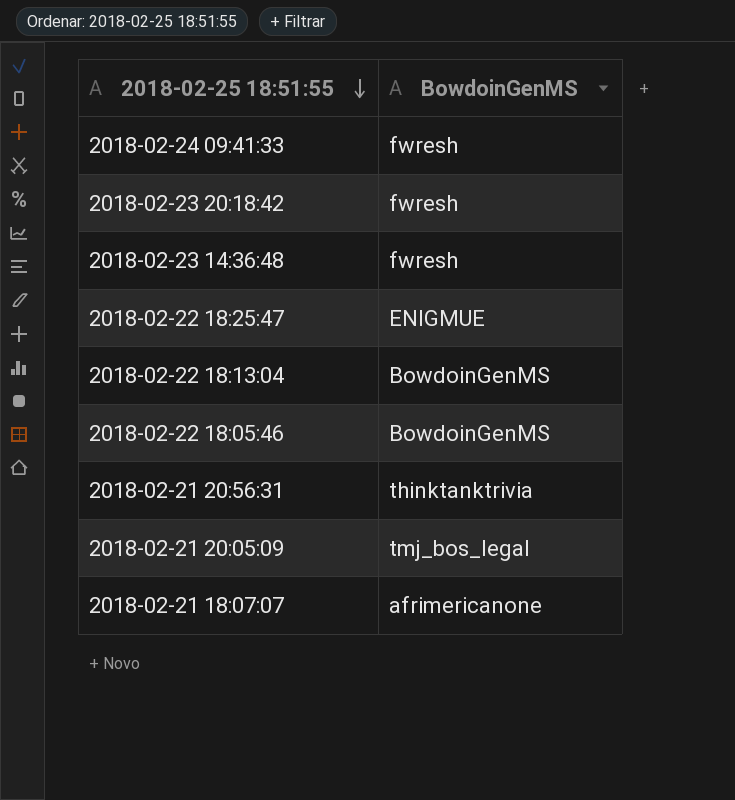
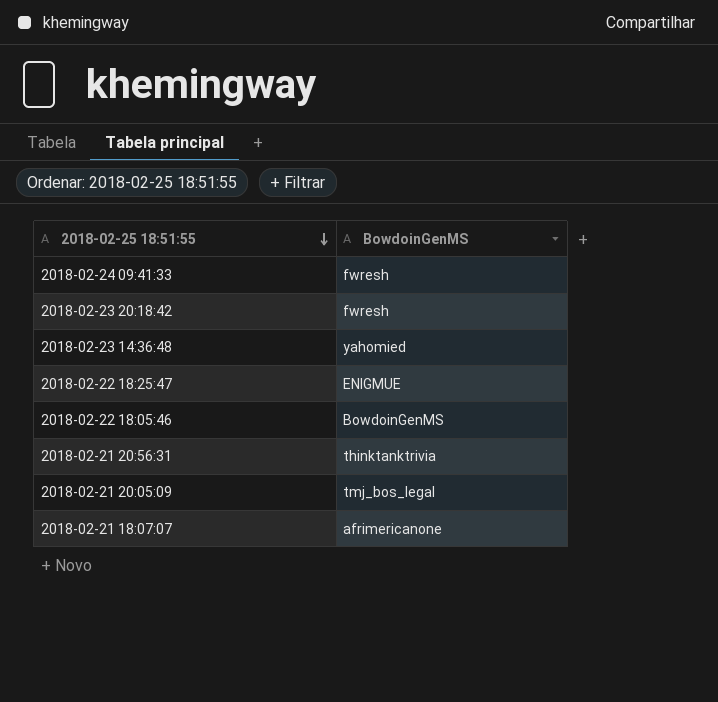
row 2018-02-22 18:13:04: BowdoinGenMS -> none
2018-02-23 14:36:48 | BowdoinGenMS: fwresh -> yahomied

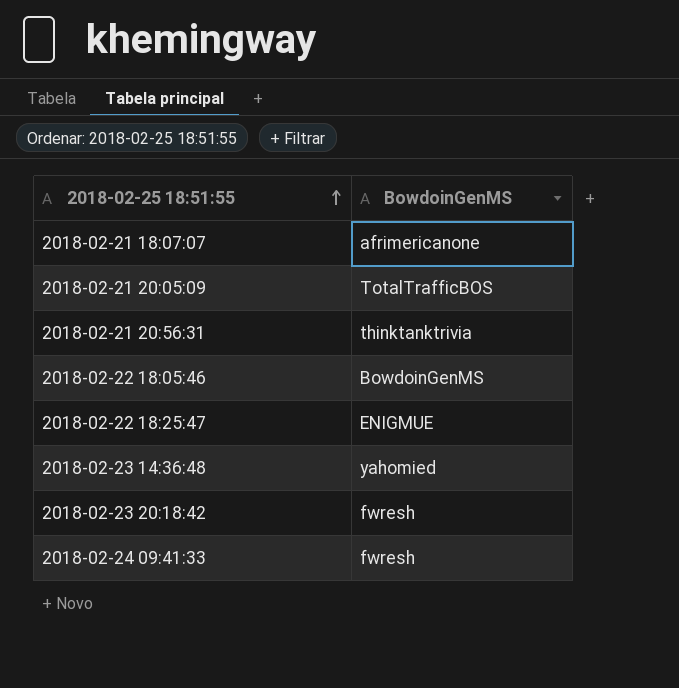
row order: 2018-02-25 18:51:55 descending -> 2018-02-25 18:51:55 ascending
2018-02-21 20:05:09 | BowdoinGenMS: tmj_bos_legal -> TotalTrafficBOS

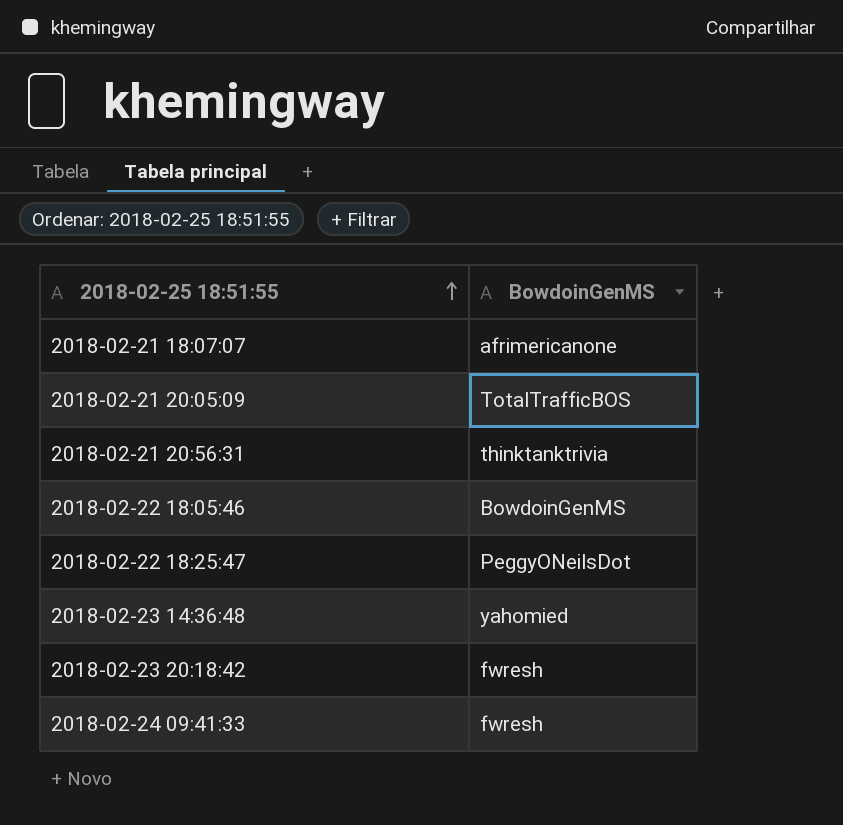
2018-02-22 18:25:47 | BowdoinGenMS: ENIGMUE -> PeggyONeilsDot

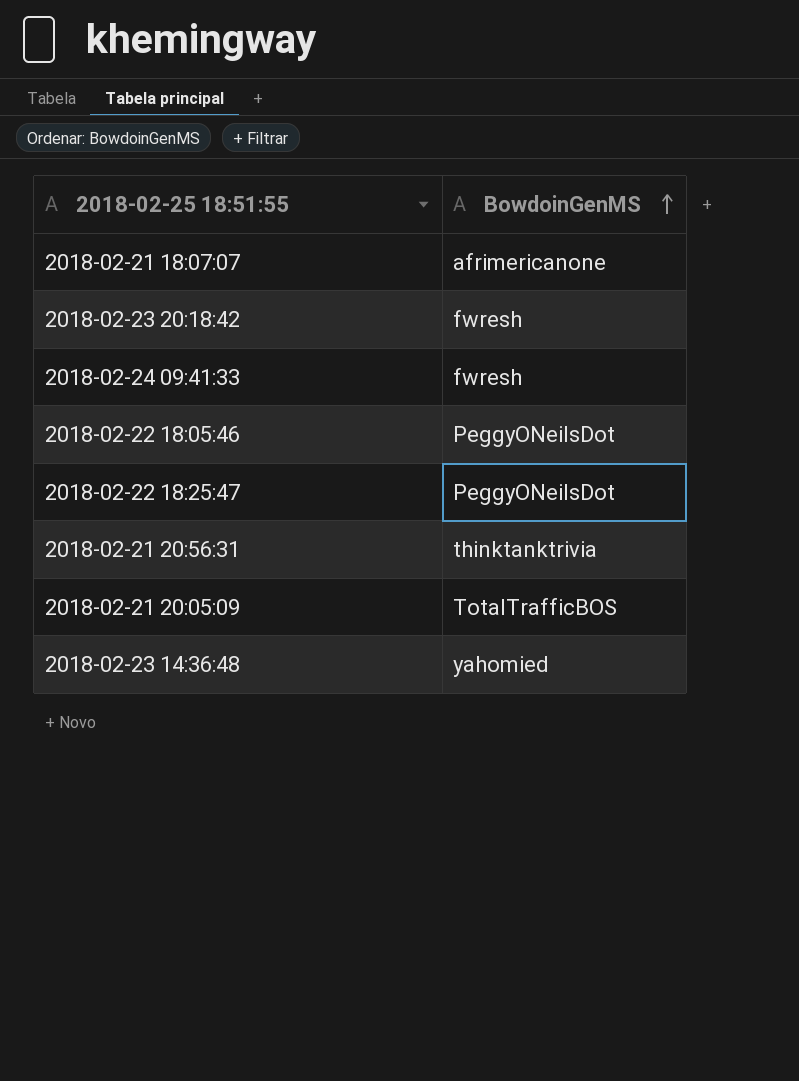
row order: 2018-02-25 18:51:55 ascending -> BowdoinGenMS ascending
2018-02-22 18:05:46 | BowdoinGenMS: BowdoinGenMS -> PeggyONeilsDot

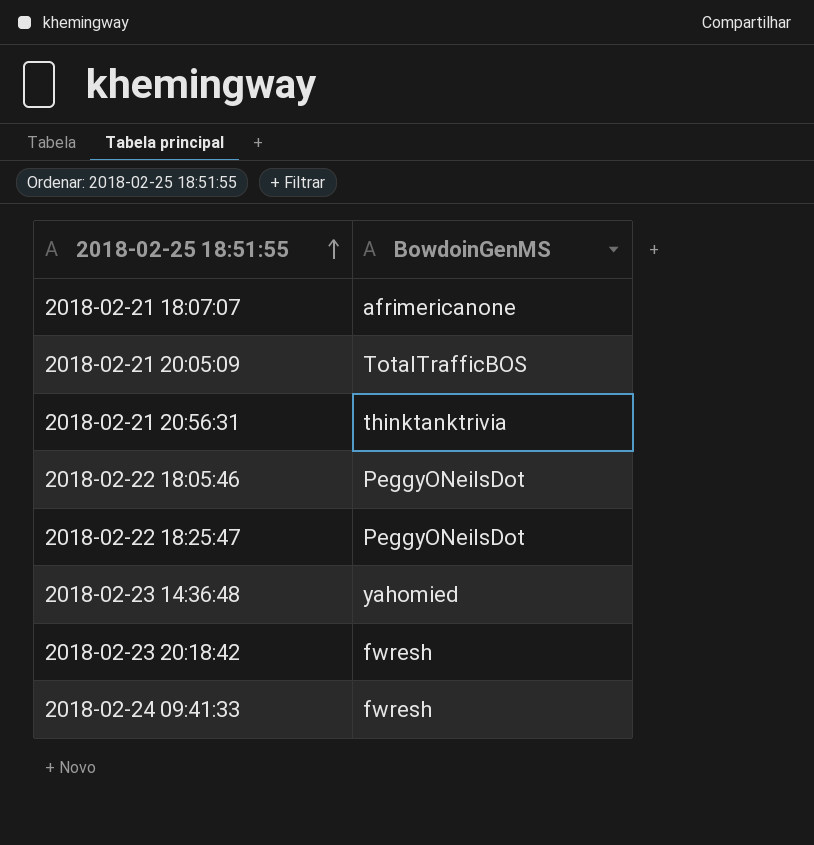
row order: BowdoinGenMS ascending -> 2018-02-25 18:51:55 ascending

